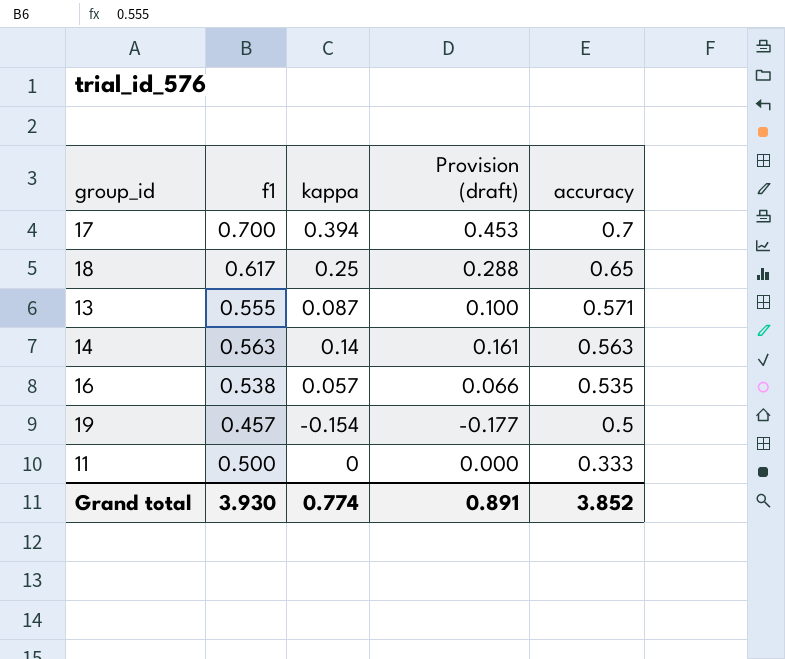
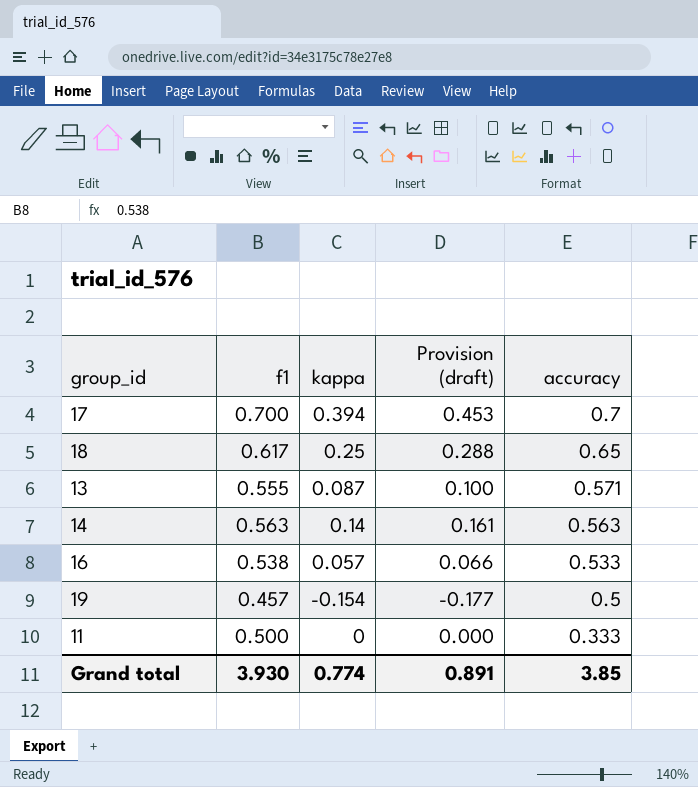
16 | accuracy: 0.535 -> 0.533
Grand total | accuracy: 3.852 -> 3.85

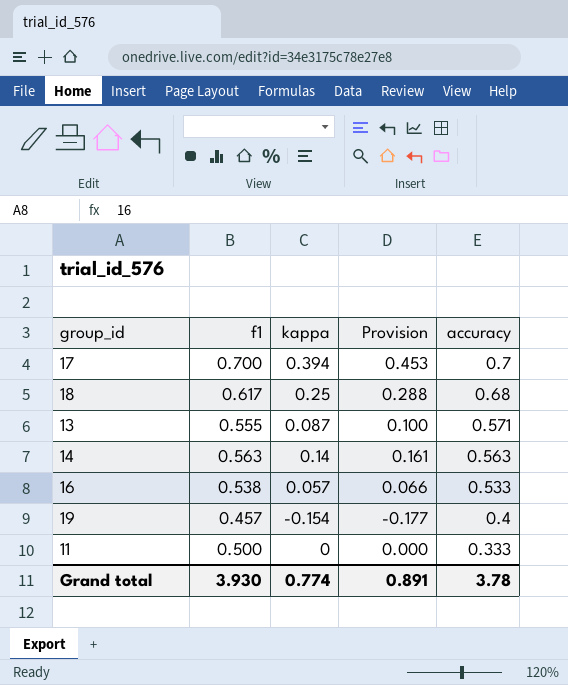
column name: Provision (draft) -> Provision
18 | accuracy: 0.65 -> 0.68
19 | accuracy: 0.5 -> 0.4
Grand total | accuracy: 3.85 -> 3.78

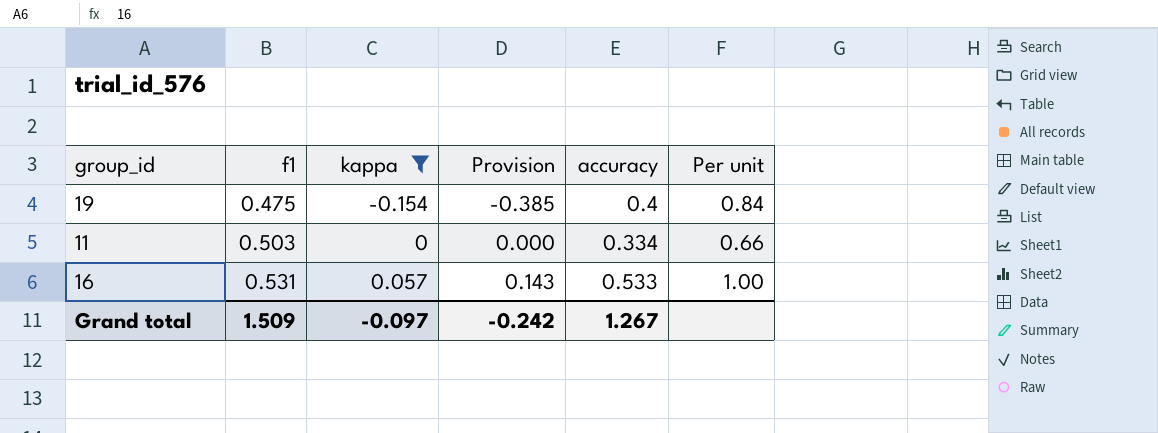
filter: none -> kappa <= 0.057
row order: accuracy descending -> f1 ascending
column Provision | formula: [kappa] * 1.15 -> [kappa] * 2.5
column Per unit | formula: none -> [accuracy] / [f1]
19 | f1: 0.457 -> 0.475
11 | f1: 0.500 -> 0.503
11 | accuracy: 0.333 -> 0.334
16 | f1: 0.538 -> 0.531
Grand total | f1: 3.930 -> 1.509
Grand total | kappa: 0.774 -> -0.097
Grand total | Provision: 0.891 -> -0.242
Grand total | accuracy: 3.78 -> 1.267

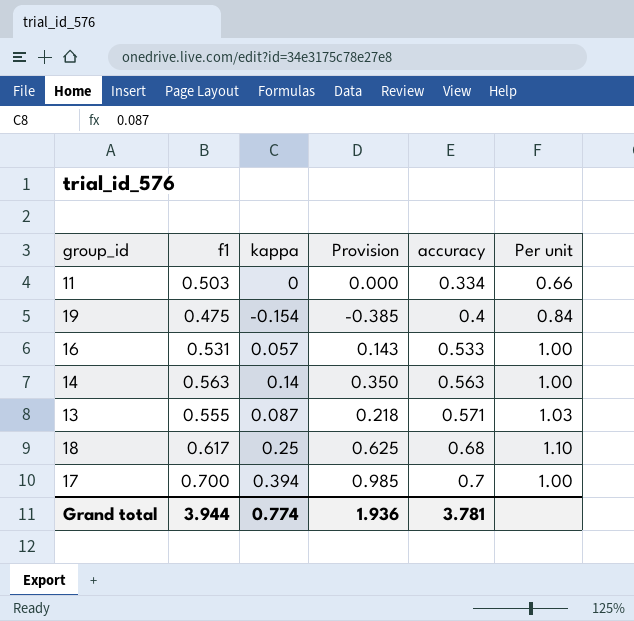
filter: kappa <= 0.057 -> none
row order: f1 ascending -> accuracy ascending
Grand total | f1: 1.509 -> 3.944
Grand total | kappa: -0.097 -> 0.774
Grand total | Provision: -0.242 -> 1.936
Grand total | accuracy: 1.267 -> 3.781

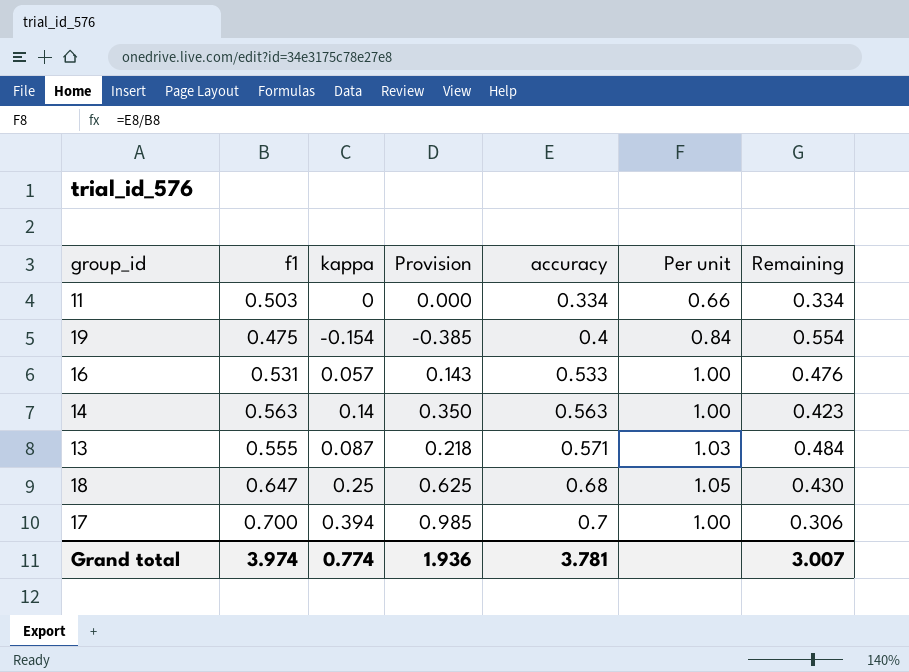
column Remaining | formula: none -> [accuracy] - [kappa]
18 | f1: 0.617 -> 0.647
18 | Per unit: 1.10 -> 1.05
Grand total | f1: 3.944 -> 3.974

